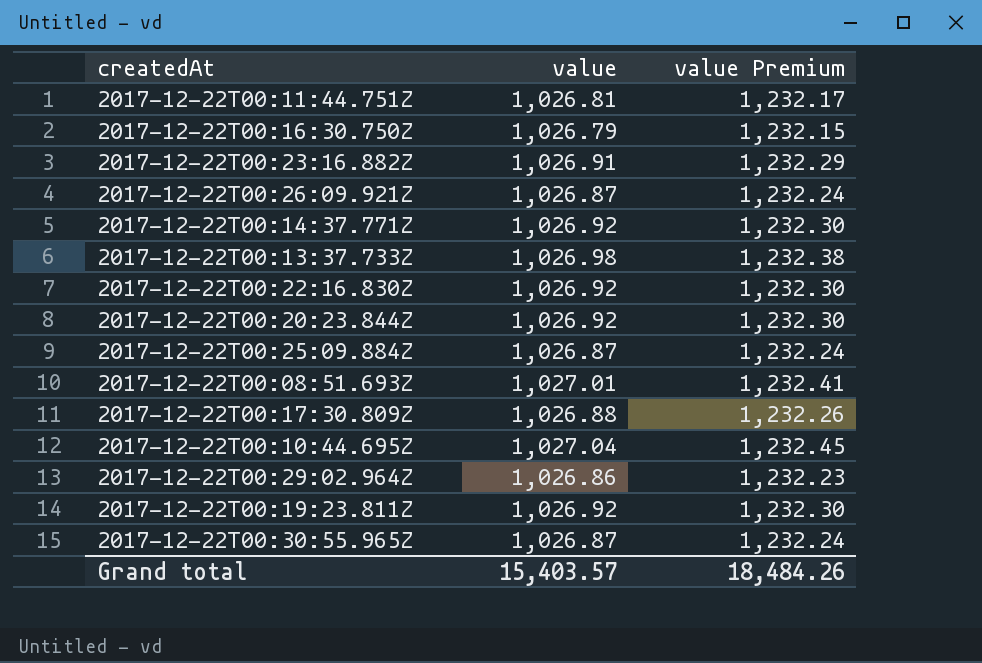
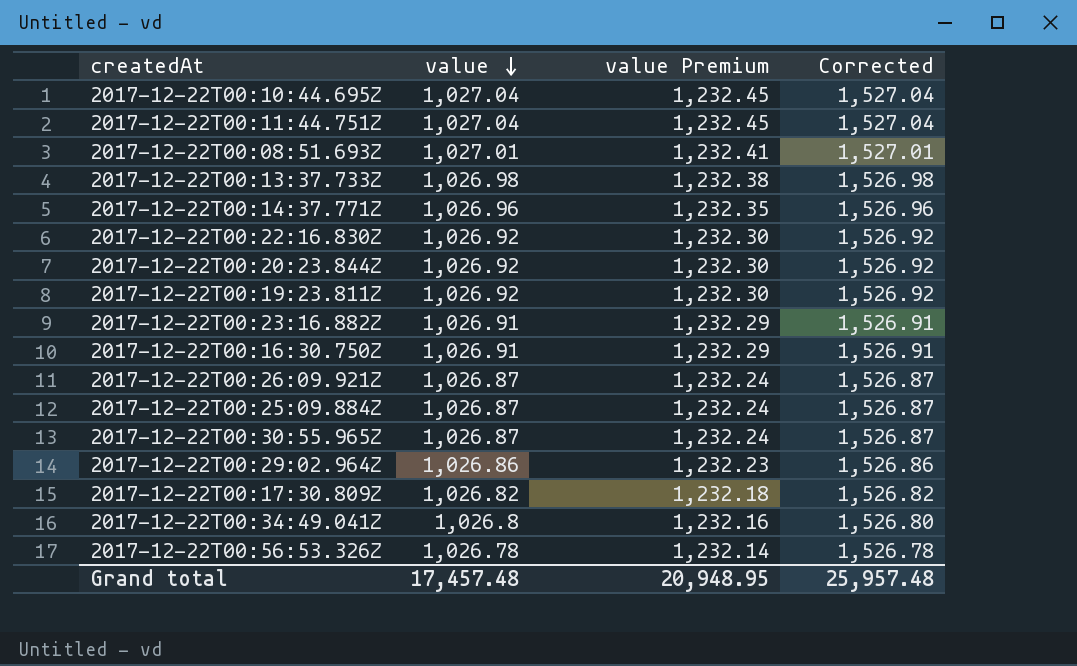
row order: none -> value descending
column Corrected | formula: none -> [value] + 500
2017-12-22T00:11:44.751Z | value: 1,026.81 -> 1,027.04
2017-12-22T00:11:44.751Z | value Premium: 1,232.17 -> 1,232.45
2017-12-22T00:14:37.771Z | value: 1,026.92 -> 1,026.96
2017-12-22T00:14:37.771Z | value Premium: 1,232.30 -> 1,232.35
2017-12-22T00:16:30.750Z | value: 1,026.79 -> 1,026.91
2017-12-22T00:16:30.750Z | value Premium: 1,232.15 -> 1,232.29
2017-12-22T00:17:30.809Z | value: 1,026.88 -> 1,026.82
2017-12-22T00:17:30.809Z | value Premium: 1,232.26 -> 1,232.18
row 2017-12-22T00:34:49.041Z: none -> 1,026.8 | 1,232.16 | 1,526.80
row 2017-12-22T00:56:53.326Z: none -> 1,026.78 | 1,232.14 | 1,526.78
Grand total | value: 15,403.57 -> 17,457.48
Grand total | value Premium: 18,484.26 -> 20,948.95

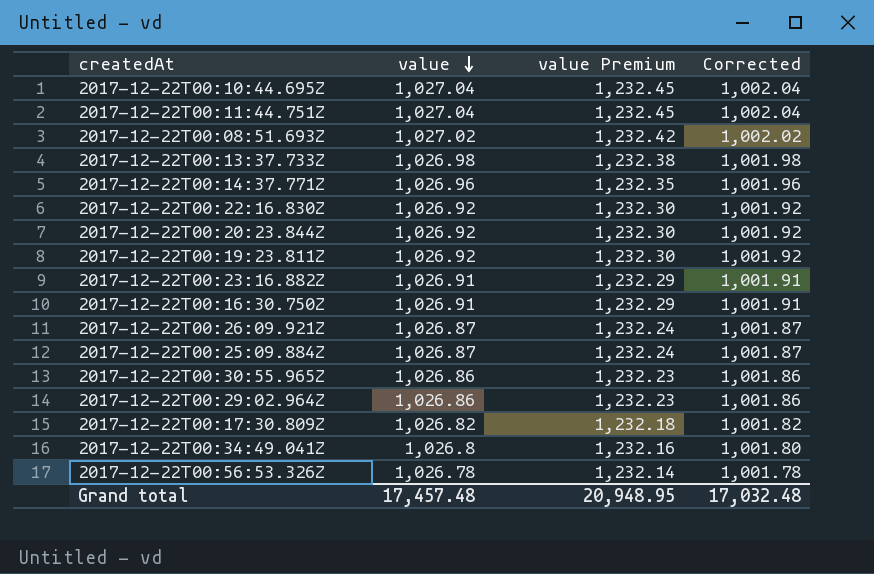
column Corrected | formula: [value] + 500 -> [value] - 25
2017-12-22T00:08:51.693Z | value: 1,027.01 -> 1,027.02
2017-12-22T00:08:51.693Z | value Premium: 1,232.41 -> 1,232.42
2017-12-22T00:30:55.965Z | value: 1,026.87 -> 1,026.86
2017-12-22T00:30:55.965Z | value Premium: 1,232.24 -> 1,232.23
Grand total | Corrected: 25,957.48 -> 17,032.48

